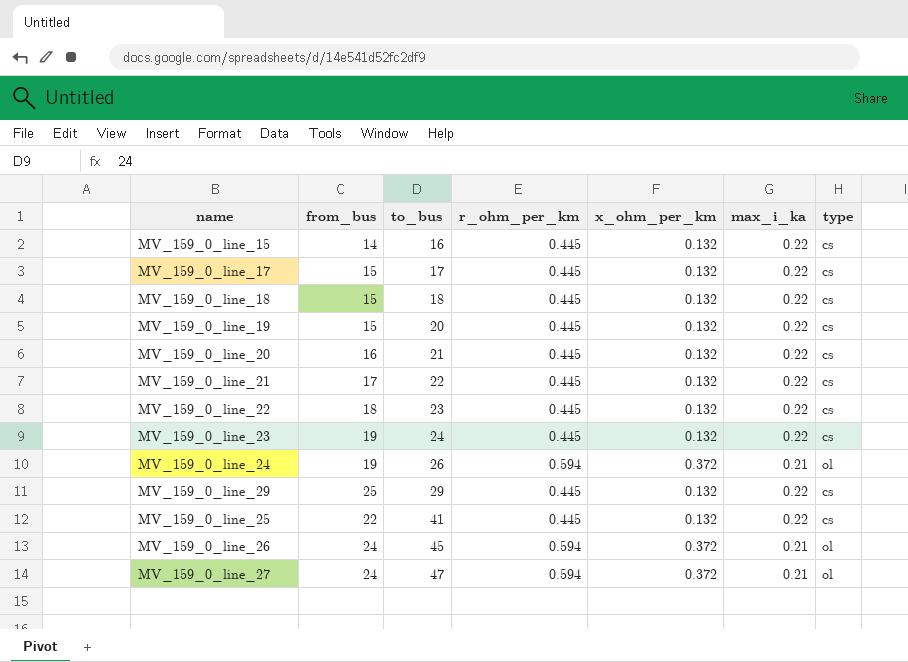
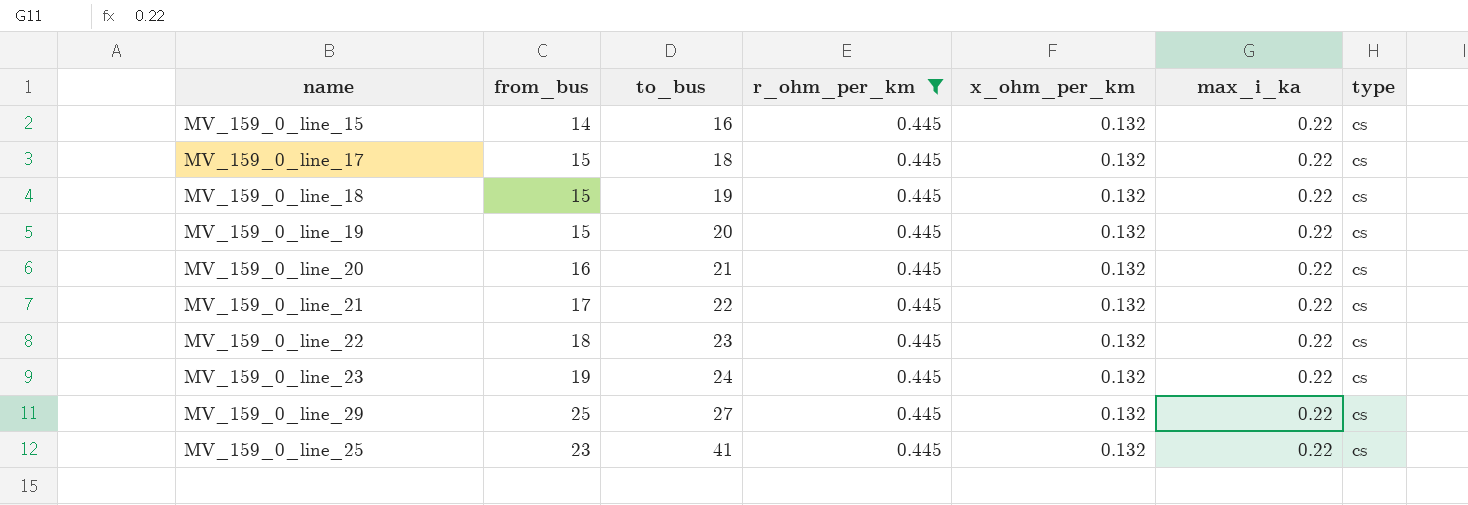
filter: none -> r_ohm_per_km = 0.445
MV_159_0_line_17 | to_bus: 17 -> 18
MV_159_0_line_18 | to_bus: 18 -> 19
MV_159_0_line_29 | to_bus: 29 -> 27
MV_159_0_line_25 | from_bus: 22 -> 23

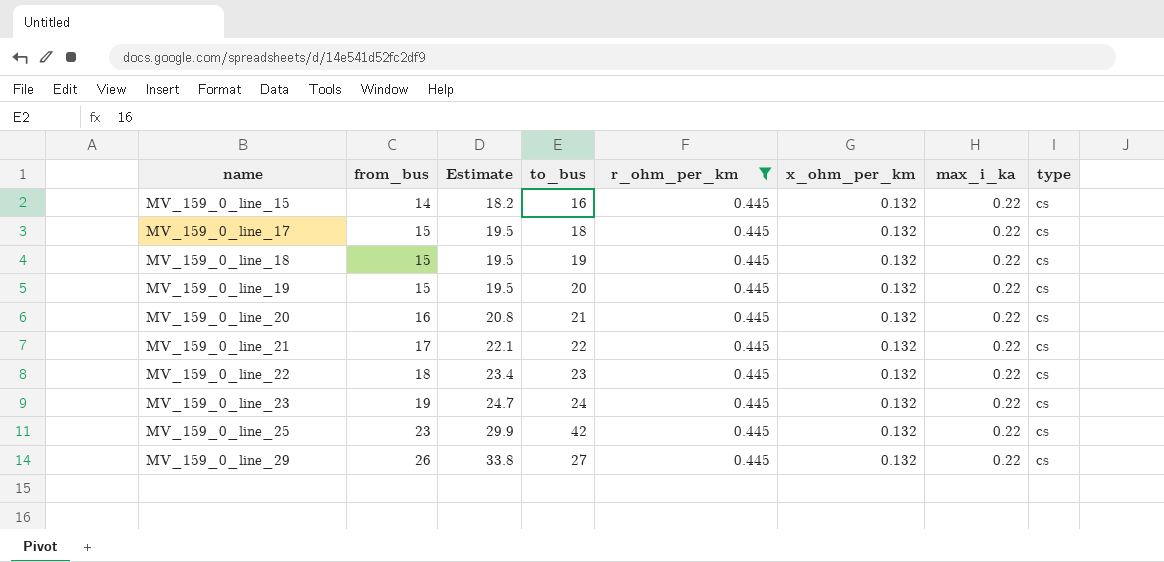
row order: to_bus ascending -> name ascending
column Estimate | formula: none -> [from_bus] * 1.3
MV_159_0_line_25 | to_bus: 41 -> 42
MV_159_0_line_29 | from_bus: 25 -> 26

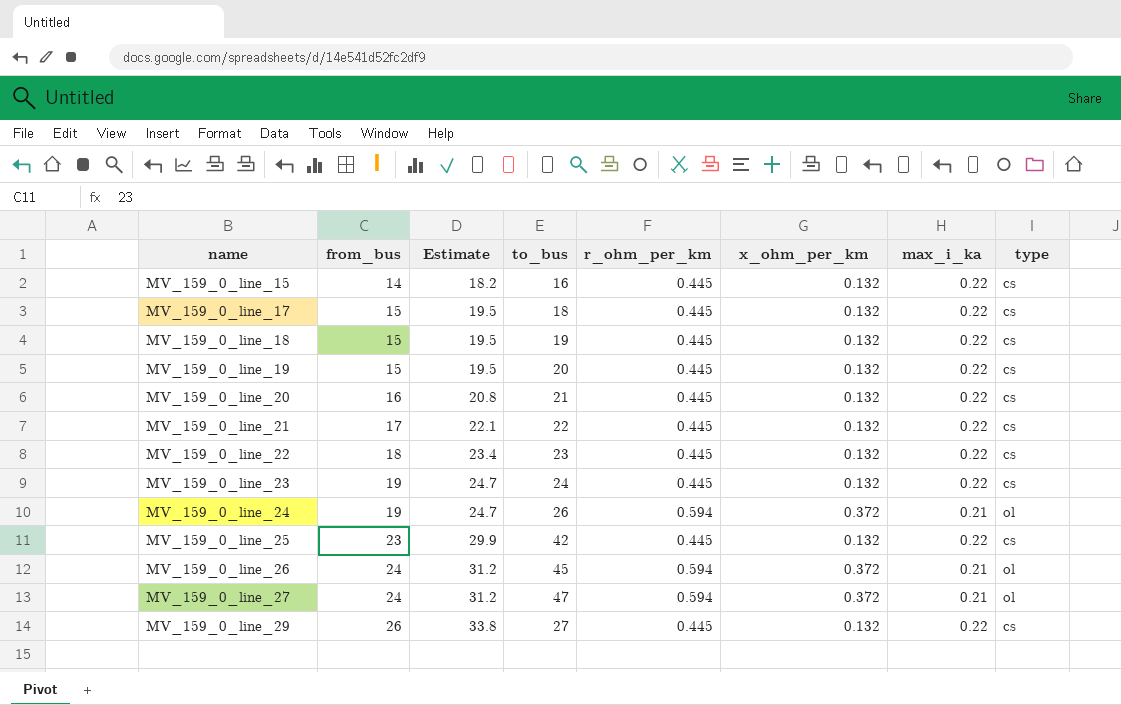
filter: r_ohm_per_km = 0.445 -> none

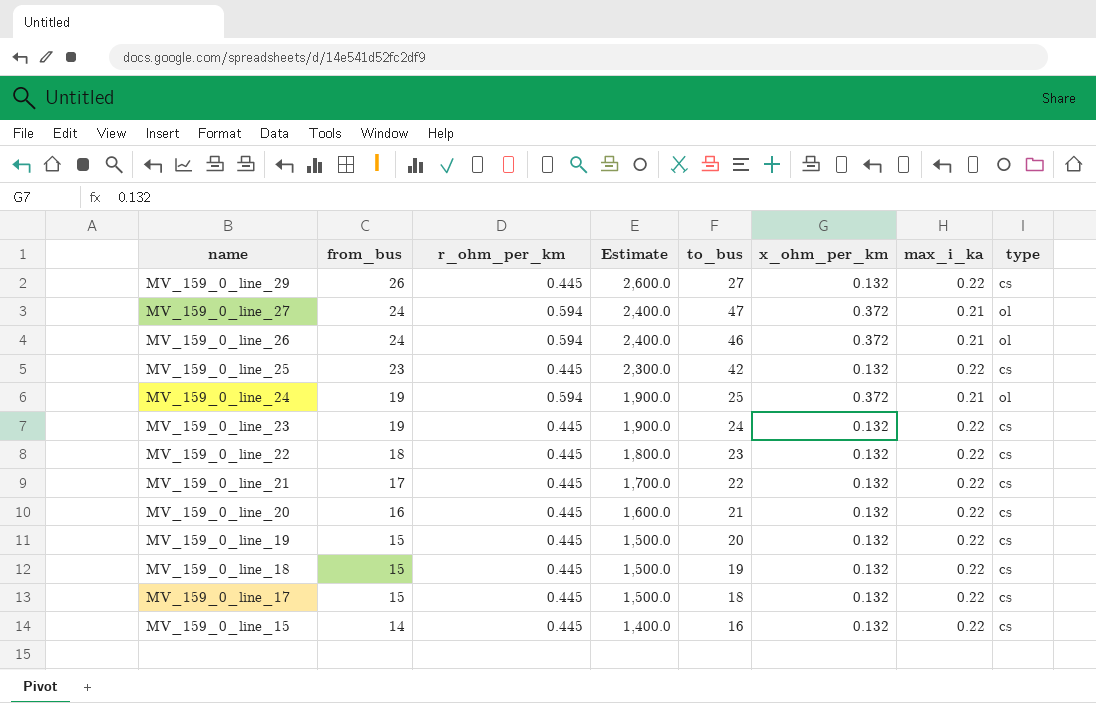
row order: name ascending -> name descending
column r_ohm_per_km | position: 5 -> 3
column Estimate | formula: [from_bus] * 1.3 -> [from_bus] * 100
MV_159_0_line_26 | to_bus: 45 -> 46
MV_159_0_line_24 | to_bus: 26 -> 25

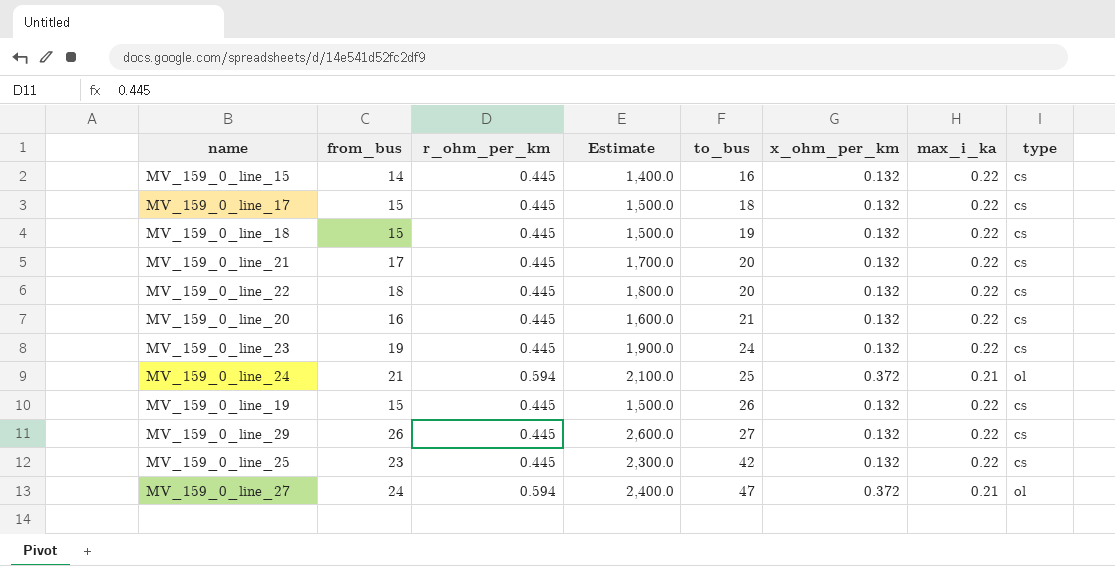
row order: name descending -> to_bus ascending
row MV_159_0_line_26: 24 | 0.594 | 2,400.0 | 46 | 0.372 | 0.21 | ol -> none
MV_159_0_line_21 | to_bus: 22 -> 20
MV_159_0_line_22 | to_bus: 23 -> 20
MV_159_0_line_24 | from_bus: 19 -> 21
MV_159_0_line_24 | Estimate: 1,900.0 -> 2,100.0
MV_159_0_line_19 | to_bus: 20 -> 26

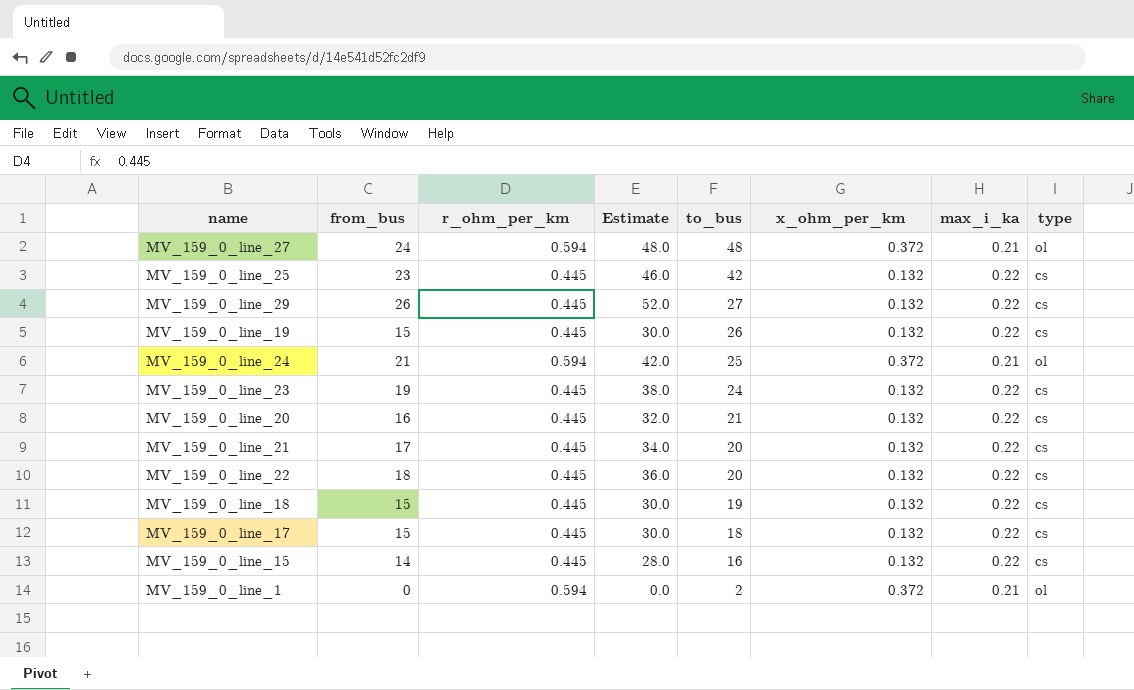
row order: to_bus ascending -> to_bus descending
column Estimate | formula: [from_bus] * 100 -> [from_bus] * 2
MV_159_0_line_27 | to_bus: 47 -> 48
row MV_159_0_line_1: none -> 0 | 0.594 | 0.0 | 2 | 0.372 | 0.21 | ol

